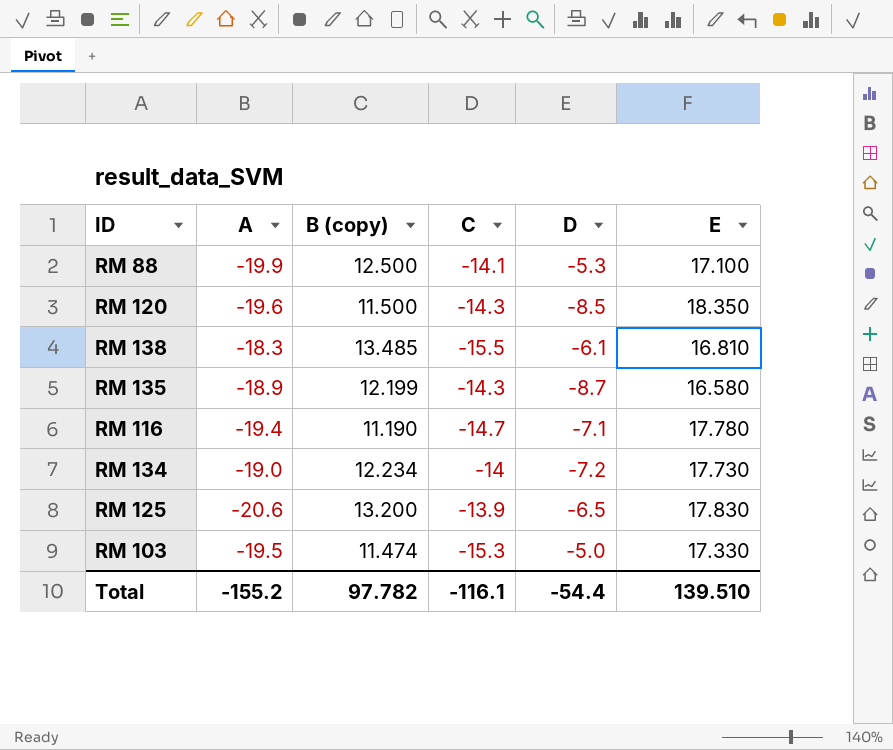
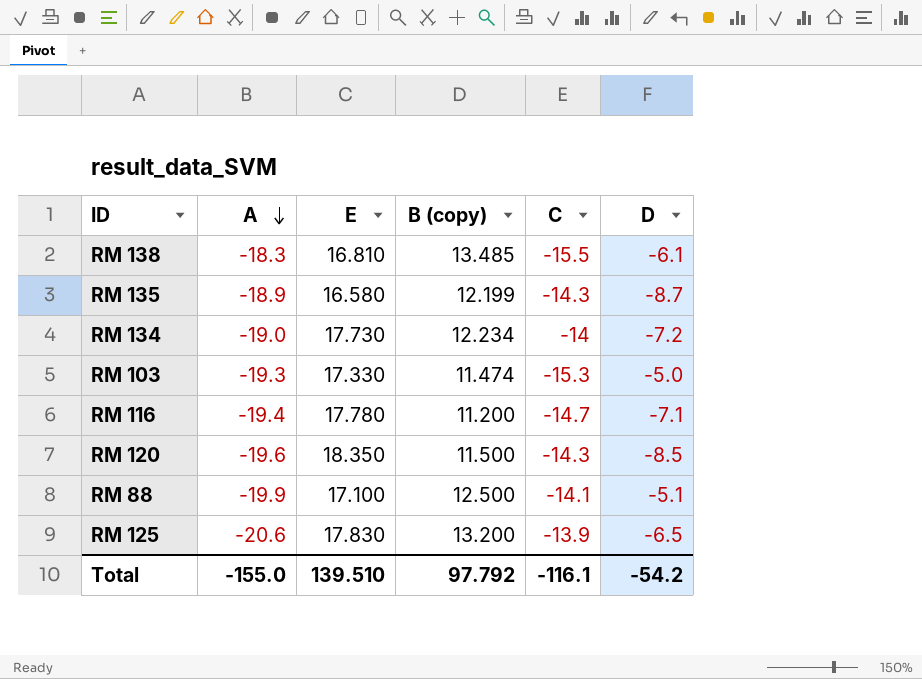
row order: none -> A descending
column E | position: 6 -> 3
RM 103 | A: -19.5 -> -19.3
RM 116 | B (copy): 11.190 -> 11.200
RM 88 | D: -5.3 -> -5.1
Total | A: -155.2 -> -155.0
Total | B (copy): 97.782 -> 97.792
Total | D: -54.4 -> -54.2

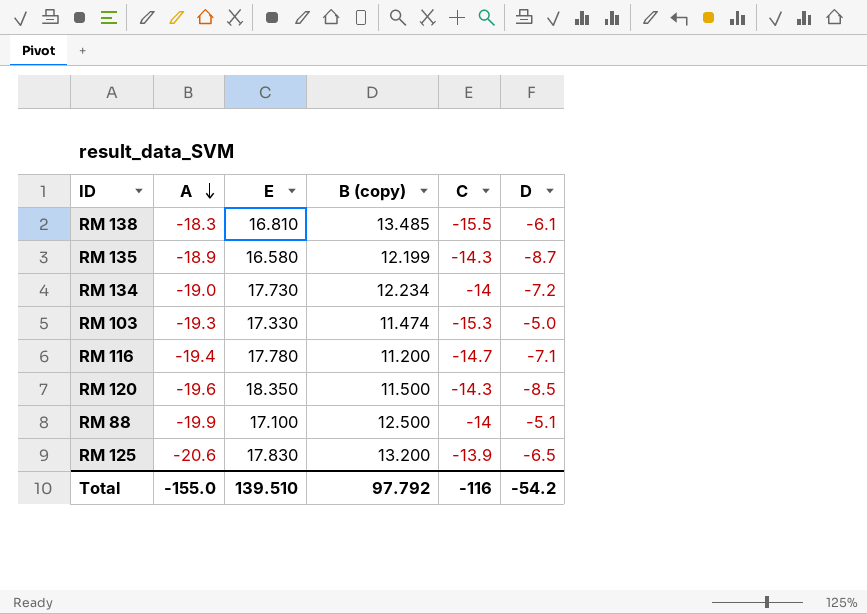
RM 88 | C: -14.1 -> -14
Total | C: -116.1 -> -116

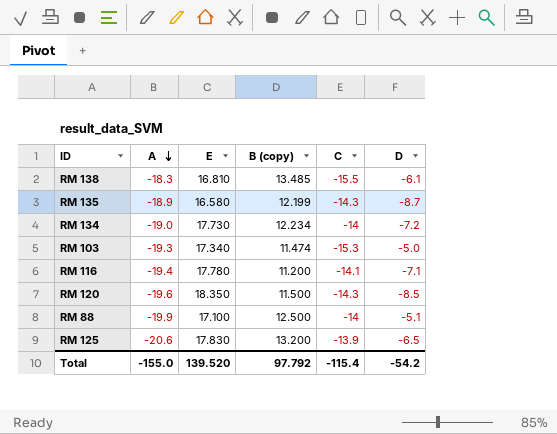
RM 103 | E: 17.330 -> 17.340
RM 116 | C: -14.7 -> -14.1
Total | E: 139.510 -> 139.520
Total | C: -116 -> -115.4

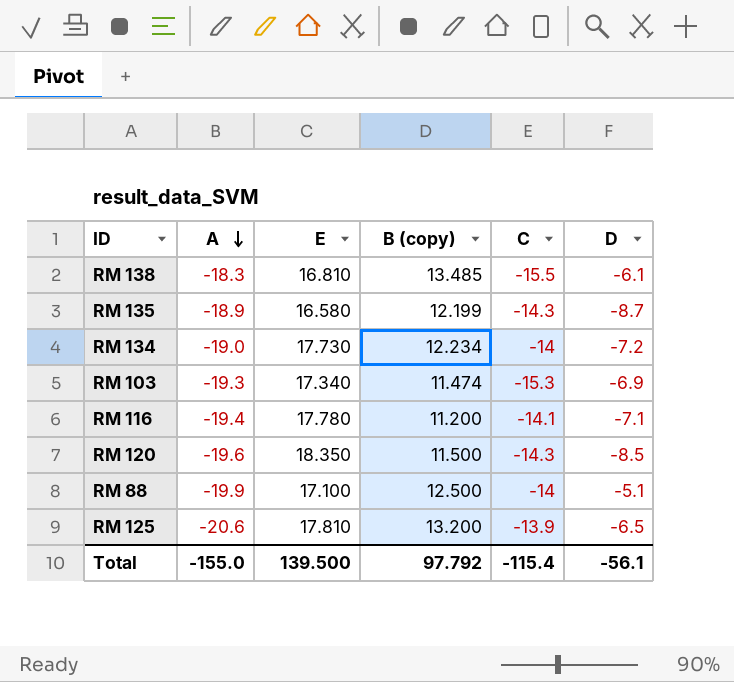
RM 103 | D: -5.0 -> -6.9
RM 125 | E: 17.830 -> 17.810
Total | E: 139.520 -> 139.500
Total | D: -54.2 -> -56.1

